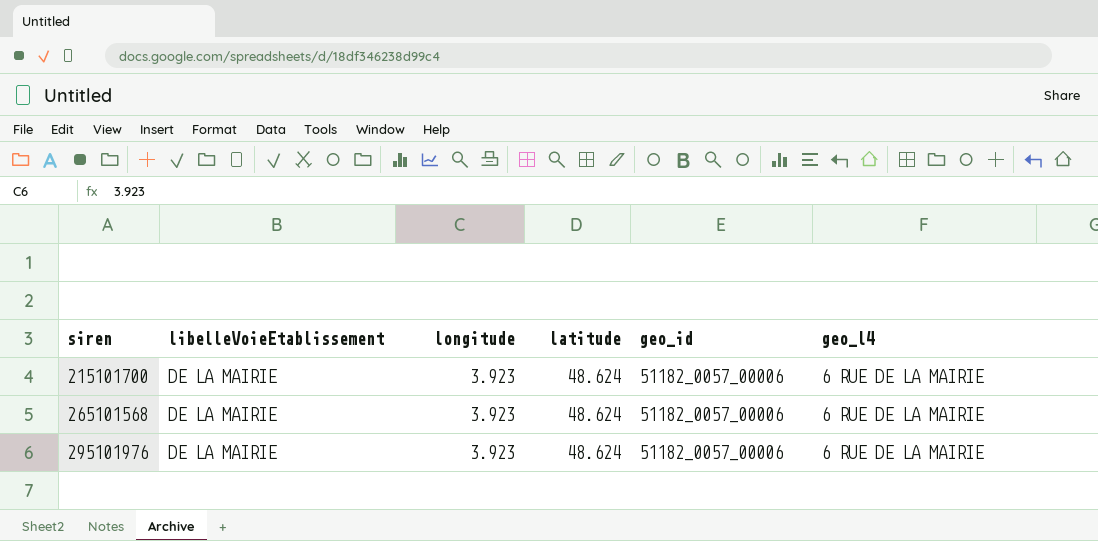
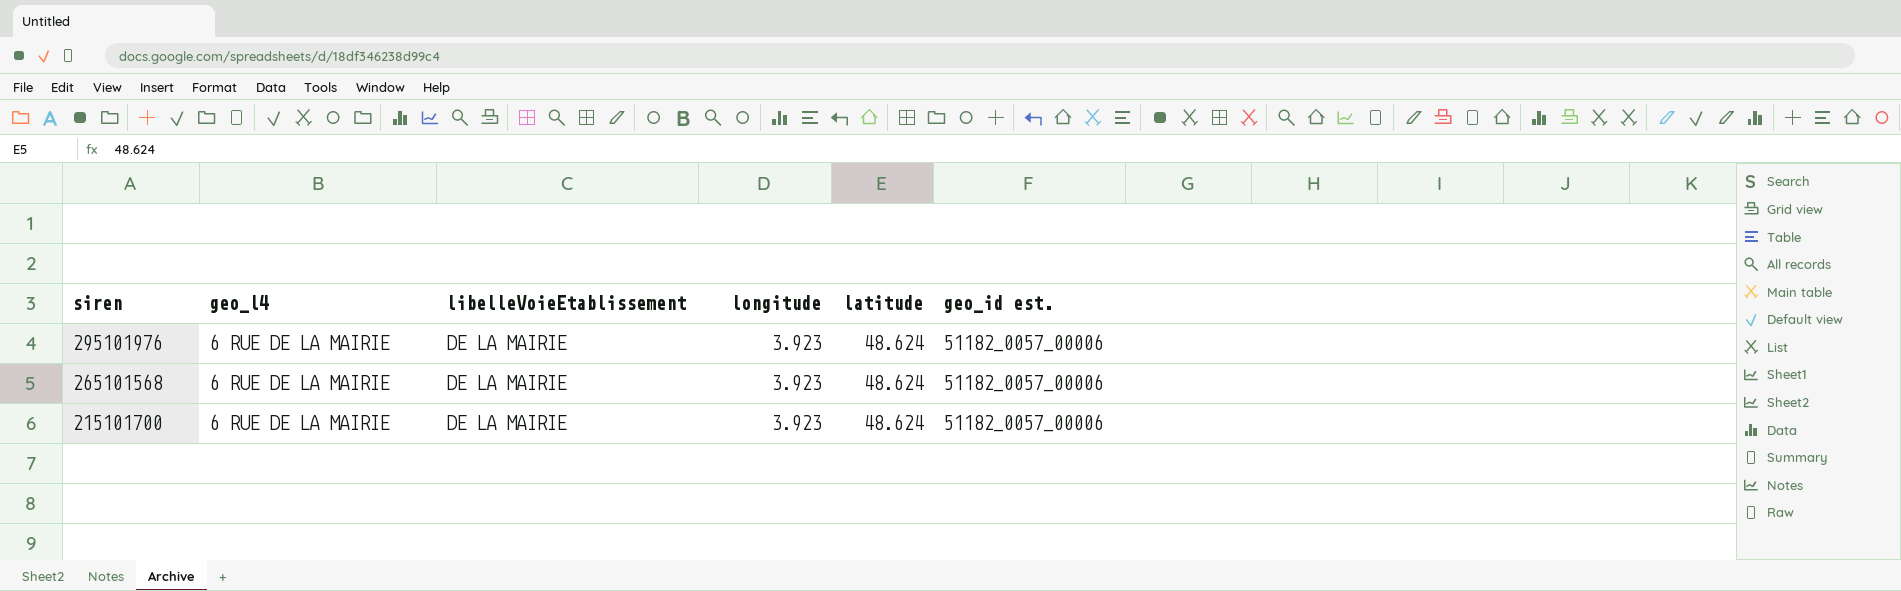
row order: siren ascending -> siren descending
column geo_l4 | position: 6 -> 2
column name: geo_id -> geo_id est.

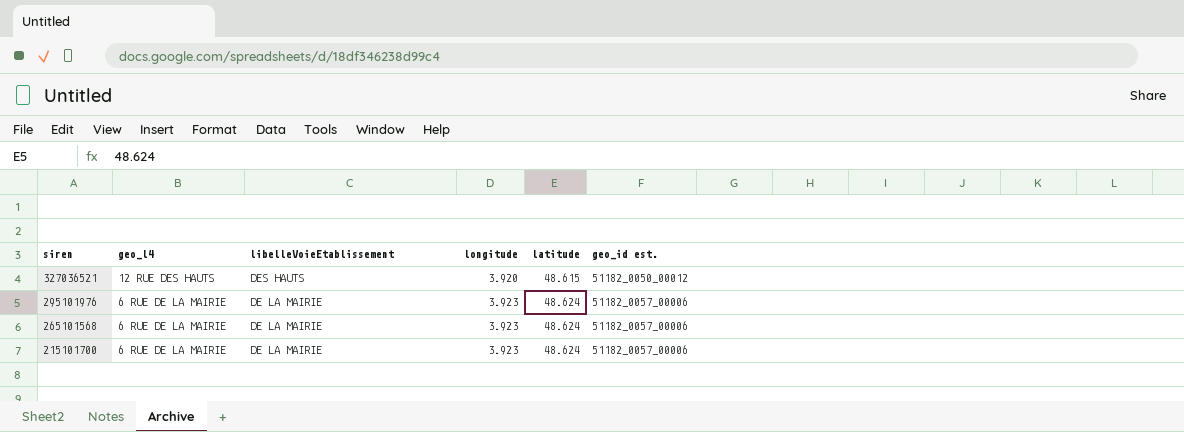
row 327036521: none -> 12 RUE DES HAUTS | DES HAUTS | 3.920 | 48.615 | 51182_0050_00012

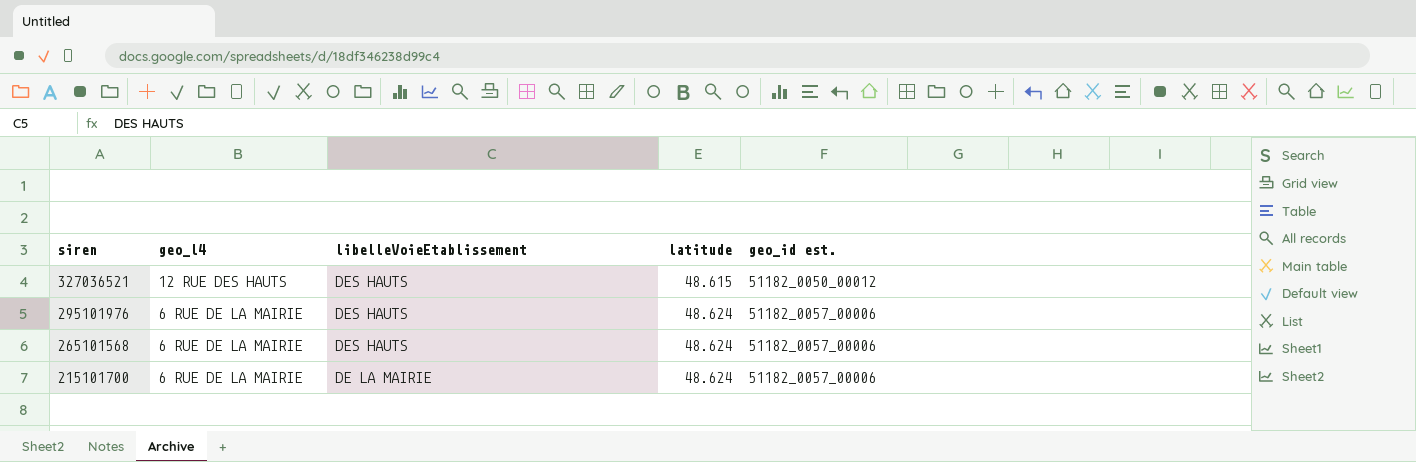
column longitude | position: 4 -> none
295101976 | libelleVoieEtablissement: DE LA MAIRIE -> DES HAUTS
265101568 | libelleVoieEtablissement: DE LA MAIRIE -> DES HAUTS

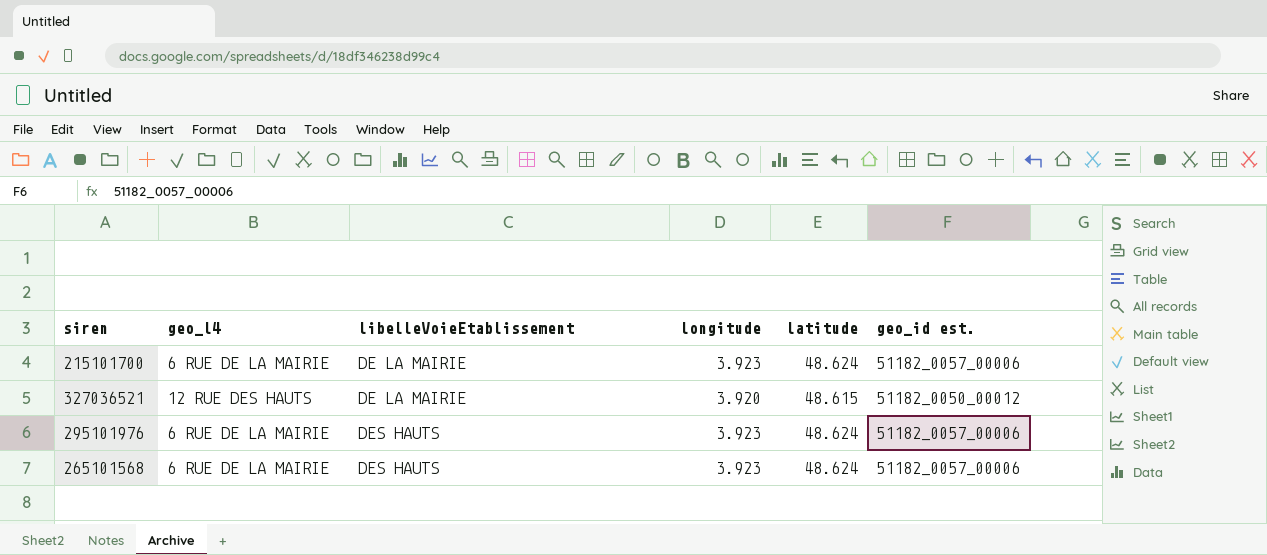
row order: siren descending -> libelleVoieEtablissement ascending
column longitude | position: none -> 4
327036521 | libelleVoieEtablissement: DES HAUTS -> DE LA MAIRIE

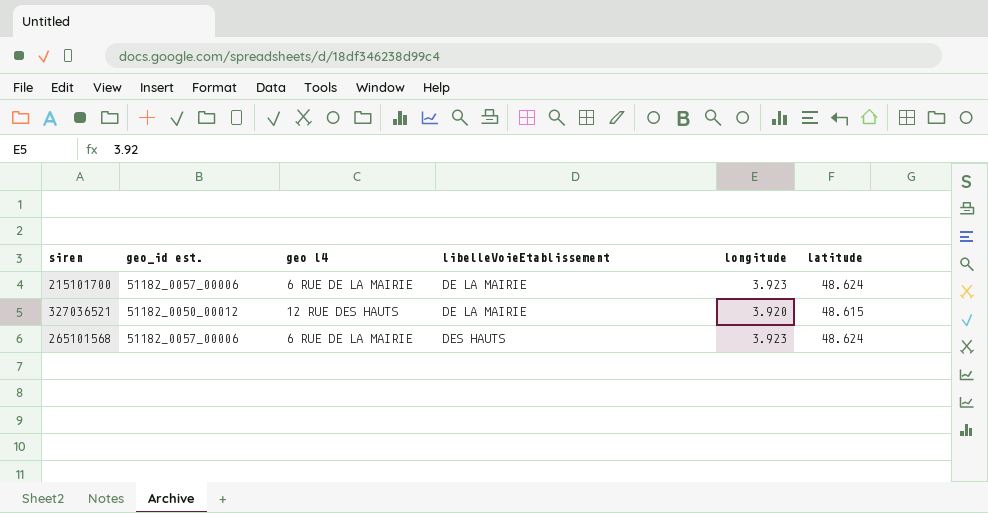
column geo_id est. | position: 6 -> 2
column name: geo_l4 -> geo l4
row 295101976: 6 RUE DE LA MAIRIE | DES HAUTS | 3.923 | 48.624 | 51182_0057_00006 -> none

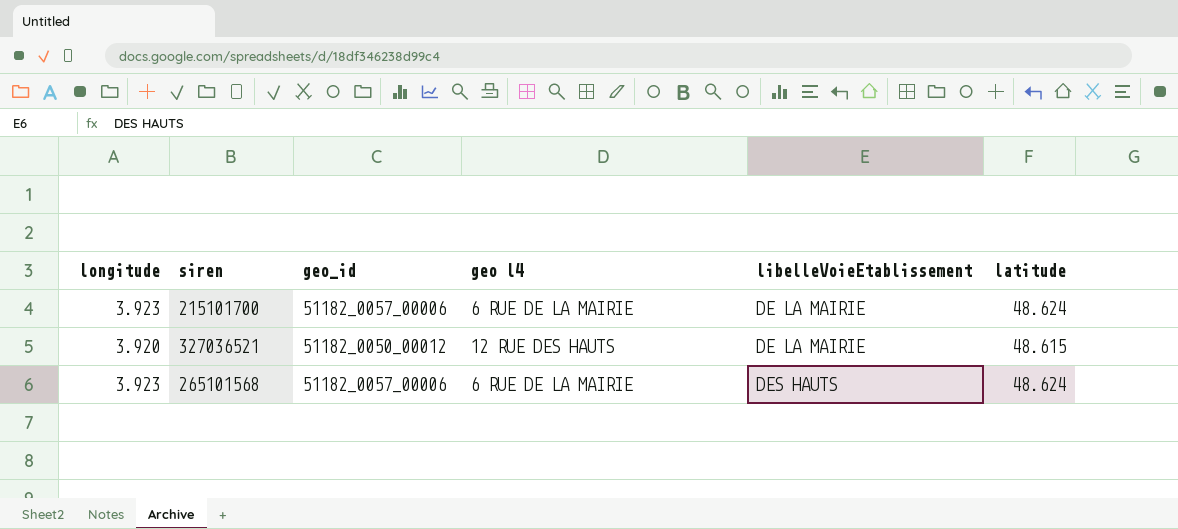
column longitude | position: 5 -> 1
column name: geo_id est. -> geo_id

